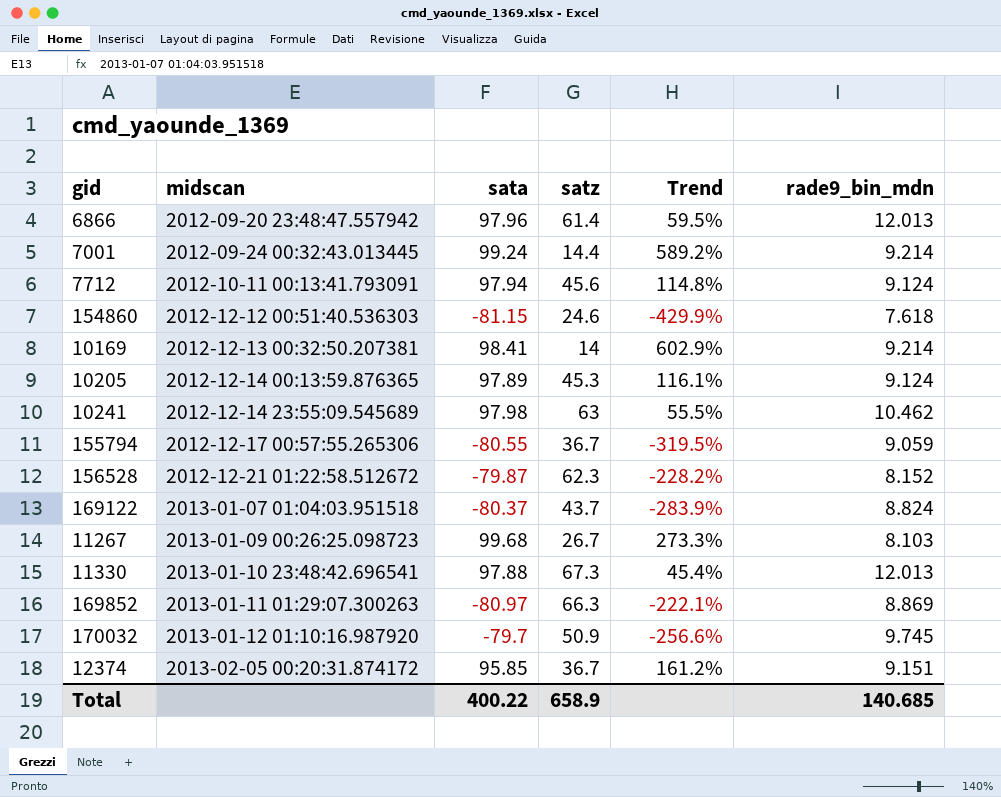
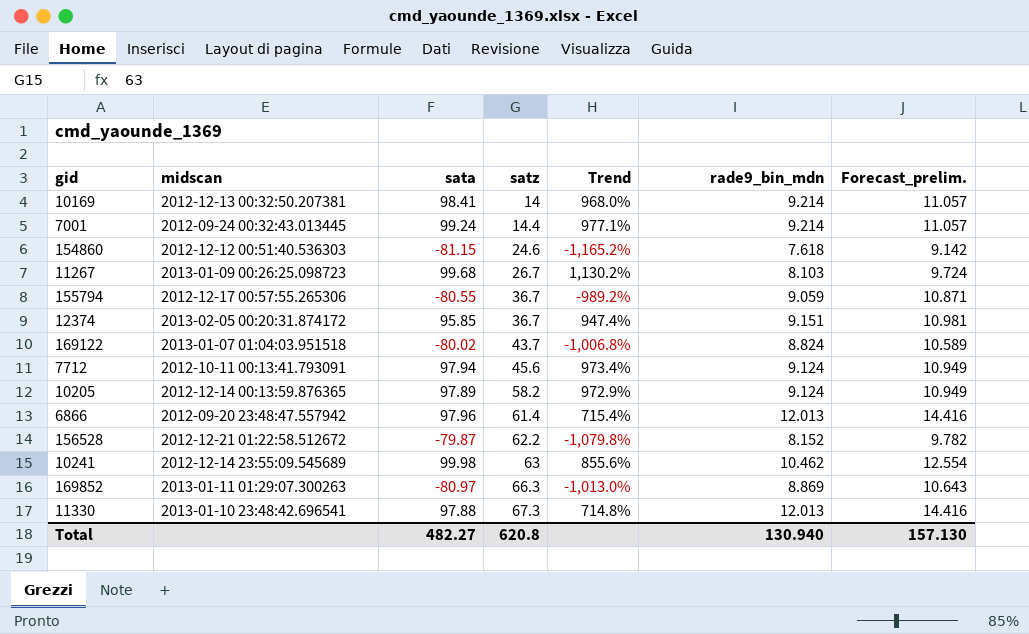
row order: midscan ascending -> satz ascending
column Trend | formula: ([sata] - [satz]) / [satz] -> ([sata] - [rade9_bin_mdn]) / [rade9_bin_mdn]
column Forecast_prelim. | formula: none -> [rade9_bin_mdn] * 1.2
row 170032: 2013-01-12 01:10:16.987920 | -79.7 | 50.9 | -256.6% | 9.745 -> none
169122 | sata: -80.37 -> -80.02
10205 | satz: 45.3 -> 58.2
156528 | satz: 62.3 -> 62.2
10241 | sata: 97.98 -> 99.98
Total | sata: 400.22 -> 482.27
Total | satz: 658.9 -> 620.8
Total | rade9_bin_mdn: 140.685 -> 130.940

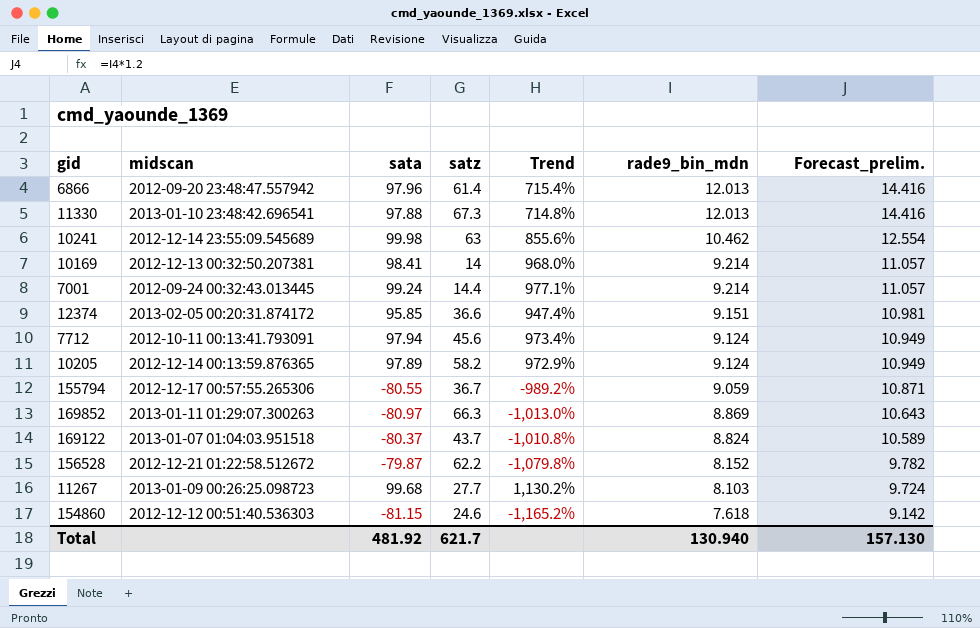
row order: satz ascending -> rade9_bin_mdn descending
12374 | satz: 36.7 -> 36.6
169122 | sata: -80.02 -> -80.37
169122 | Trend: -1,006.8% -> -1,010.8%
11267 | satz: 26.7 -> 27.7
Total | sata: 482.27 -> 481.92
Total | satz: 620.8 -> 621.7

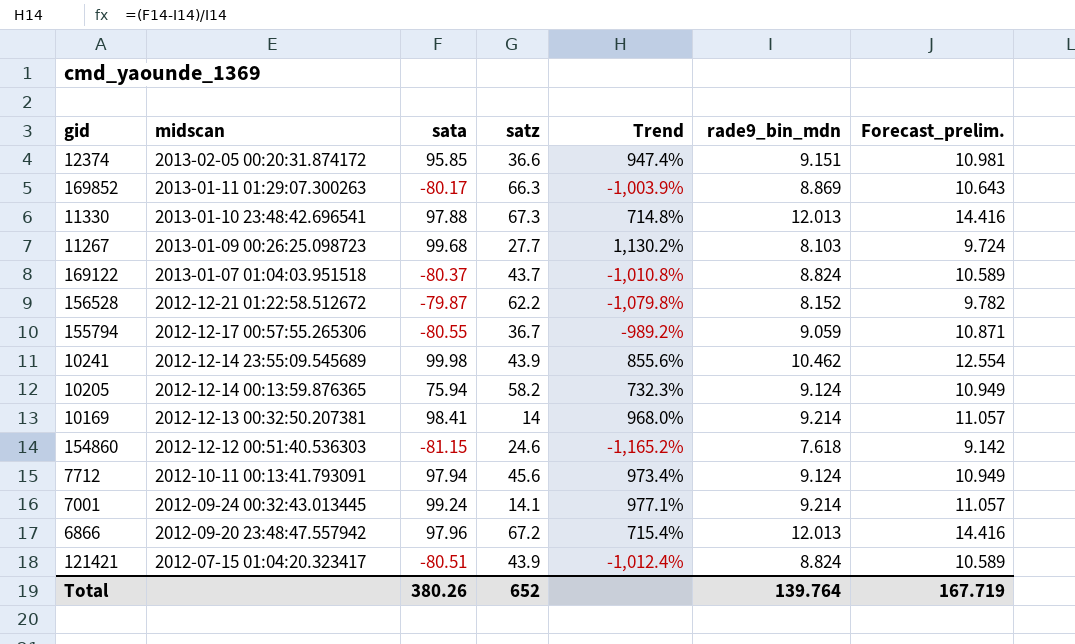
row order: rade9_bin_mdn descending -> midscan descending
169852 | sata: -80.97 -> -80.17
169852 | Trend: -1,013.0% -> -1,003.9%
10241 | satz: 63 -> 43.9
10205 | sata: 97.89 -> 75.94
10205 | Trend: 972.9% -> 732.3%
7001 | satz: 14.4 -> 14.1
6866 | satz: 61.4 -> 67.2
row 121421: none -> 2012-07-15 01:04:20.323417 | -80.51 | 43.9 | -1,012.4% | 8.824 | 10.589
Total | sata: 481.92 -> 380.26
Total | satz: 621.7 -> 652
Total | rade9_bin_mdn: 130.940 -> 139.764
Total | Forecast_prelim.: 157.130 -> 167.719

